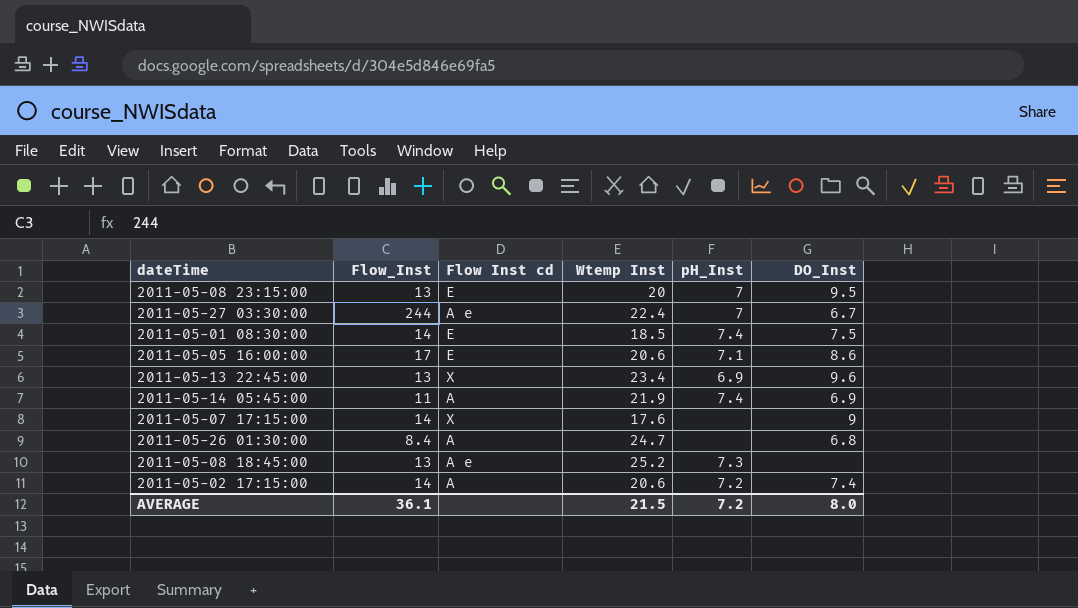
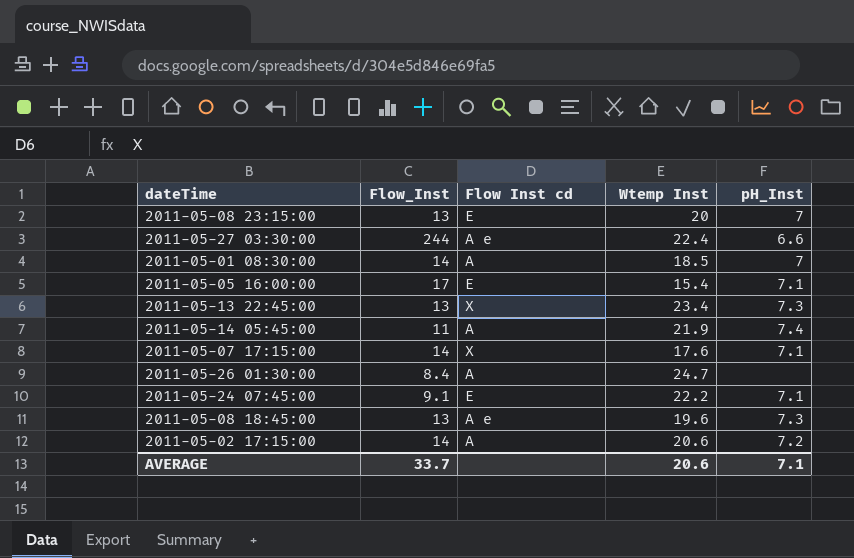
column DO_Inst | position: 6 -> none
2011-05-27 03:30:00 | pH_Inst: 7 -> 6.6
2011-05-01 08:30:00 | Flow Inst cd: E -> A
2011-05-01 08:30:00 | pH_Inst: 7.4 -> 7
2011-05-05 16:00:00 | Wtemp Inst: 20.6 -> 15.4
2011-05-13 22:45:00 | pH_Inst: 6.9 -> 7.3
2011-05-07 17:15:00 | pH_Inst: none -> 7.1
row 2011-05-24 07:45:00: none -> 9.1 | E | 22.2 | 7.1
2011-05-08 18:45:00 | Wtemp Inst: 25.2 -> 19.6
AVERAGE | Flow_Inst: 36.1 -> 33.7
AVERAGE | Wtemp Inst: 21.5 -> 20.6
AVERAGE | pH_Inst: 7.2 -> 7.1

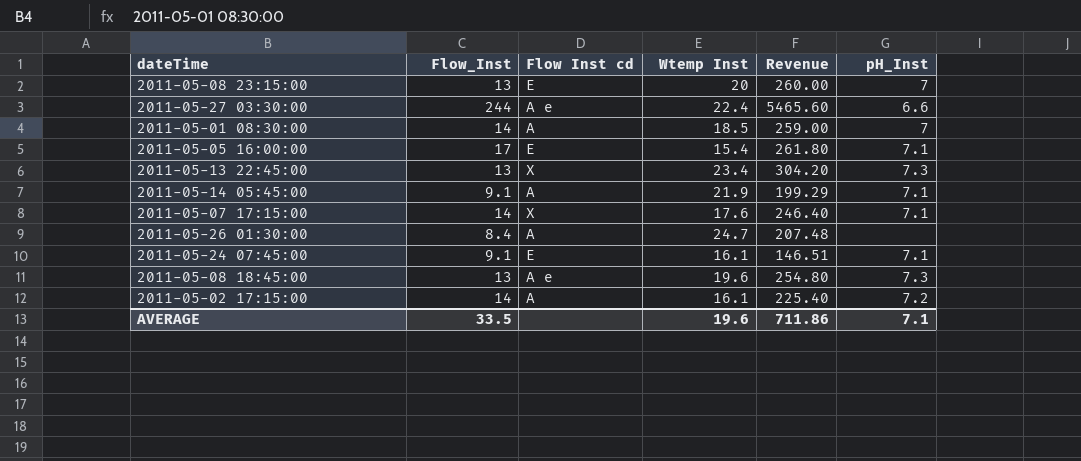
column Revenue | formula: none -> [Flow_Inst] * [Wtemp Inst]
2011-05-14 05:45:00 | Flow_Inst: 11 -> 9.1
2011-05-14 05:45:00 | pH_Inst: 7.4 -> 7.1
2011-05-24 07:45:00 | Wtemp Inst: 22.2 -> 16.1
2011-05-02 17:15:00 | Wtemp Inst: 20.6 -> 16.1
AVERAGE | Flow_Inst: 33.7 -> 33.5
AVERAGE | Wtemp Inst: 20.6 -> 19.6

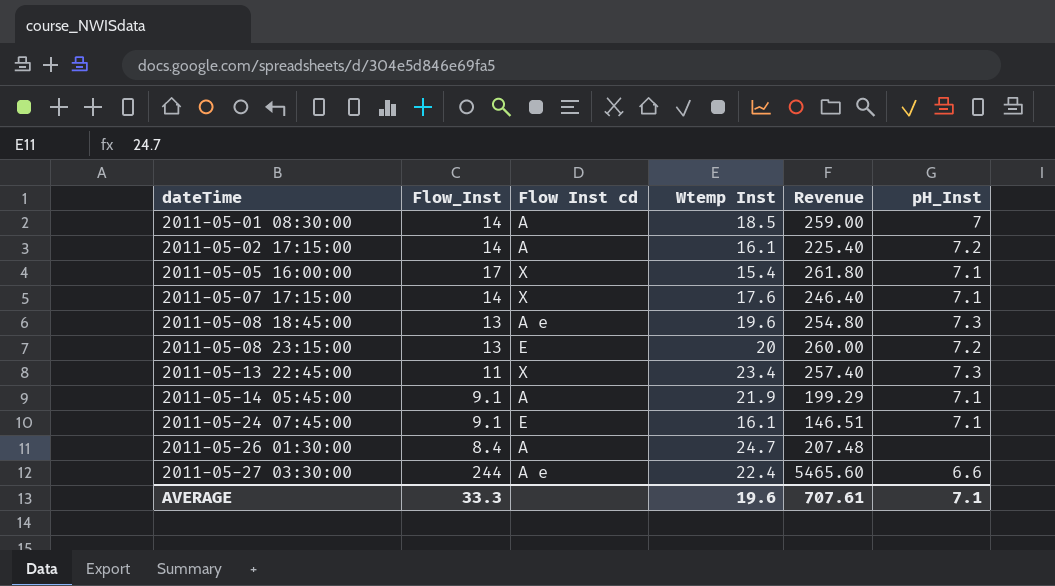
row order: none -> dateTime ascending
2011-05-05 16:00:00 | Flow Inst cd: E -> X
2011-05-08 23:15:00 | pH_Inst: 7 -> 7.2
2011-05-13 22:45:00 | Flow_Inst: 13 -> 11
2011-05-13 22:45:00 | Revenue: 304.20 -> 257.40
AVERAGE | Flow_Inst: 33.5 -> 33.3
AVERAGE | Revenue: 711.86 -> 707.61

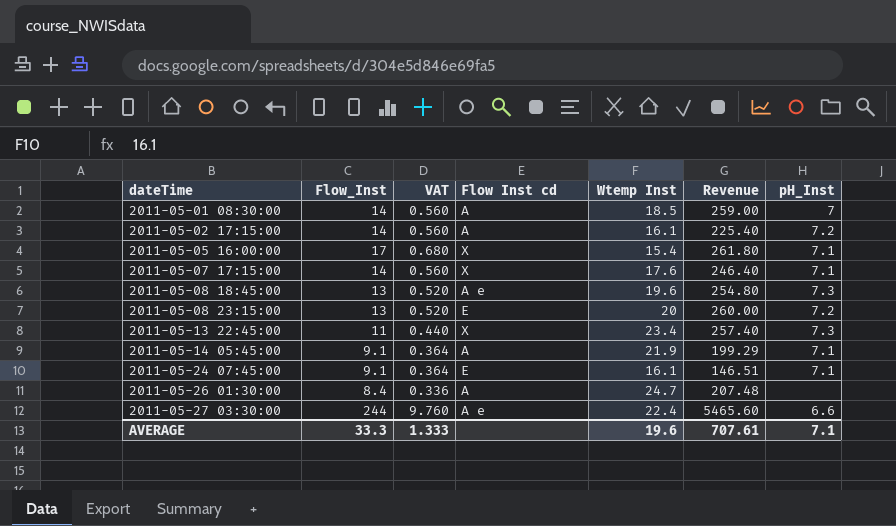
column VAT | formula: none -> [Flow_Inst] * 0.04

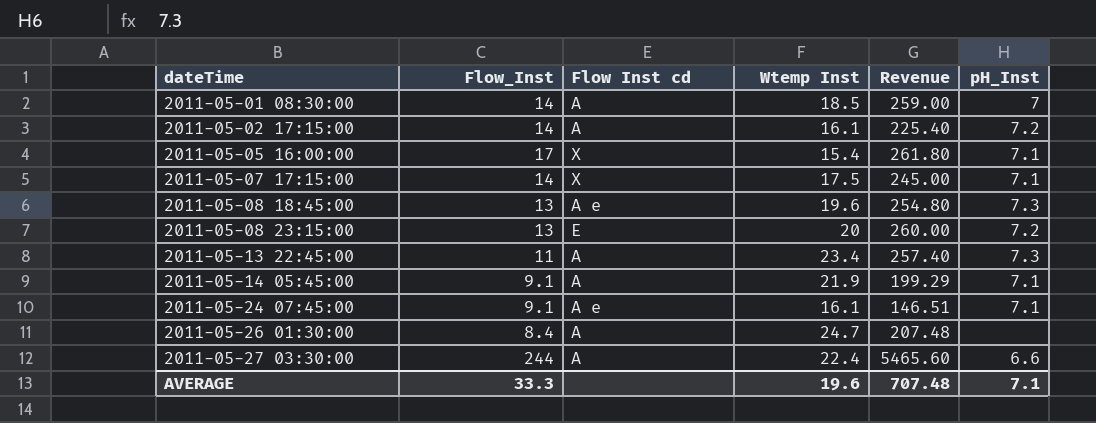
column VAT | formula: [Flow_Inst] * 0.04 -> none
2011-05-07 17:15:00 | Wtemp Inst: 17.6 -> 17.5
2011-05-07 17:15:00 | Revenue: 246.40 -> 245.00
2011-05-13 22:45:00 | Flow Inst cd: X -> A
2011-05-24 07:45:00 | Flow Inst cd: E -> A e
2011-05-27 03:30:00 | Flow Inst cd: A e -> A
AVERAGE | Revenue: 707.61 -> 707.48

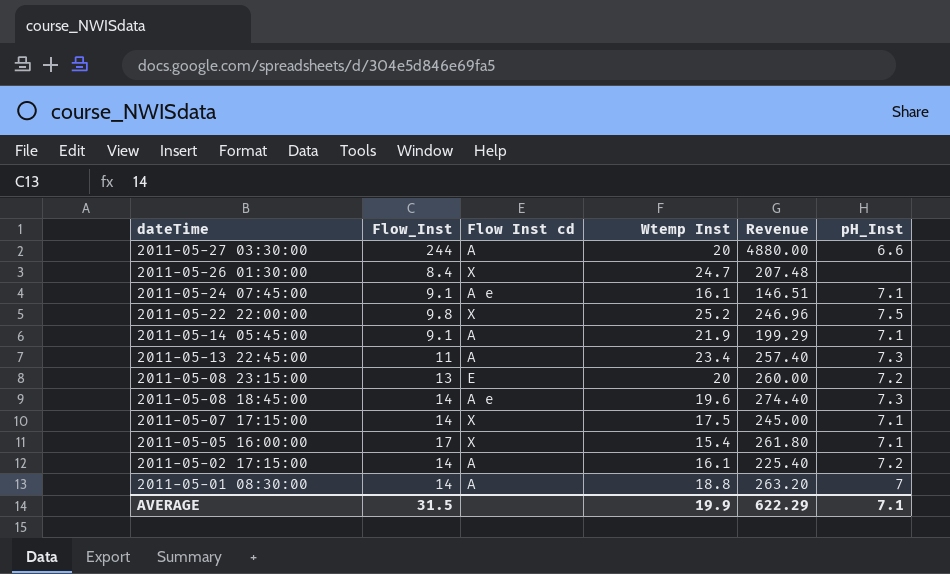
row order: dateTime ascending -> dateTime descending
2011-05-27 03:30:00 | Wtemp Inst: 22.4 -> 20
2011-05-27 03:30:00 | Revenue: 5465.60 -> 4880.00
2011-05-26 01:30:00 | Flow Inst cd: A -> X
row 2011-05-22 22:00:00: none -> 9.8 | X | 25.2 | 246.96 | 7.5
2011-05-08 18:45:00 | Flow_Inst: 13 -> 14
2011-05-08 18:45:00 | Revenue: 254.80 -> 274.40
2011-05-01 08:30:00 | Wtemp Inst: 18.5 -> 18.8
2011-05-01 08:30:00 | Revenue: 259.00 -> 263.20
AVERAGE | Flow_Inst: 33.3 -> 31.5
AVERAGE | Wtemp Inst: 19.6 -> 19.9
AVERAGE | Revenue: 707.48 -> 622.29

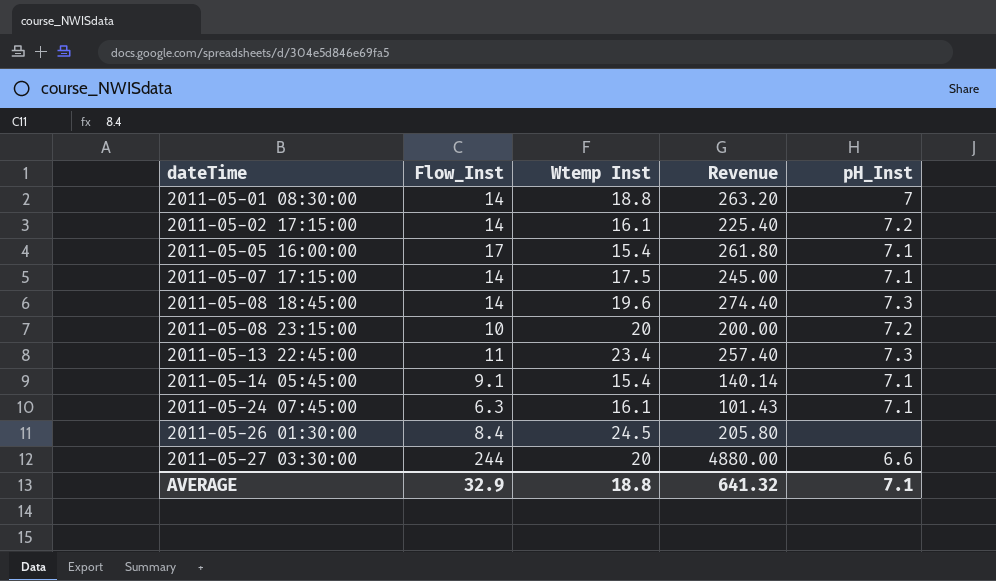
row order: dateTime descending -> dateTime ascending
column Flow Inst cd | position: 3 -> none
row 2011-05-22 22:00:00: 9.8 | X | 25.2 | 246.96 | 7.5 -> none
2011-05-08 23:15:00 | Flow_Inst: 13 -> 10
2011-05-08 23:15:00 | Revenue: 260.00 -> 200.00
2011-05-14 05:45:00 | Wtemp Inst: 21.9 -> 15.4
2011-05-14 05:45:00 | Revenue: 199.29 -> 140.14
2011-05-24 07:45:00 | Flow_Inst: 9.1 -> 6.3
2011-05-24 07:45:00 | Revenue: 146.51 -> 101.43
2011-05-26 01:30:00 | Wtemp Inst: 24.7 -> 24.5
2011-05-26 01:30:00 | Revenue: 207.48 -> 205.80
AVERAGE | Flow_Inst: 31.5 -> 32.9
AVERAGE | Wtemp Inst: 19.9 -> 18.8
AVERAGE | Revenue: 622.29 -> 641.32

